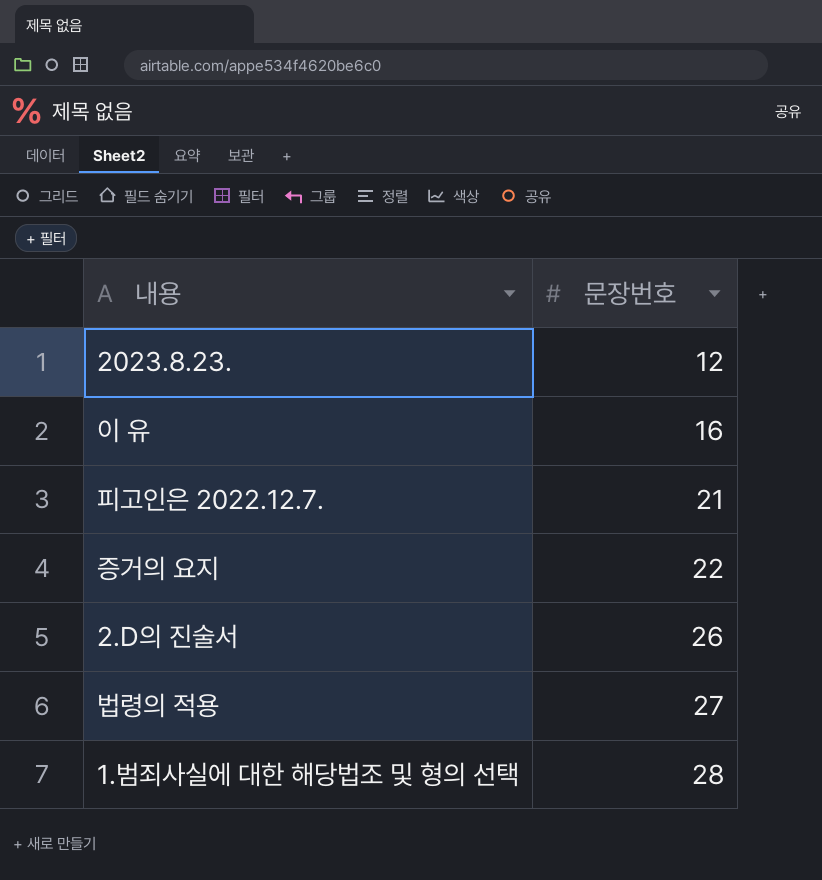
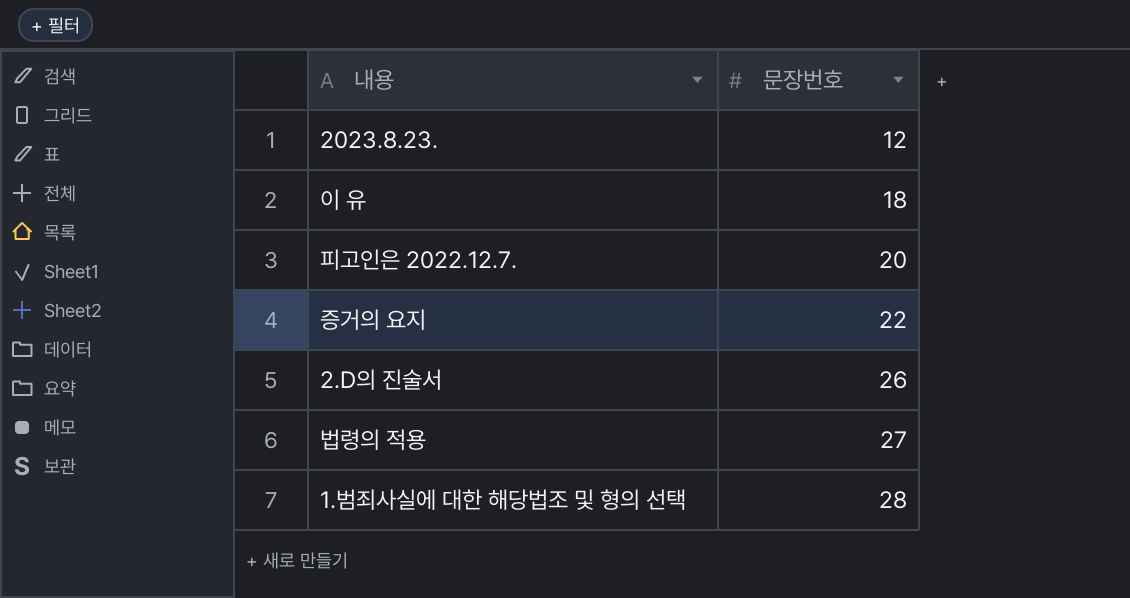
이 유 | 문장번호: 16 -> 18
피고인은 2022.12.7. | 문장번호: 21 -> 20

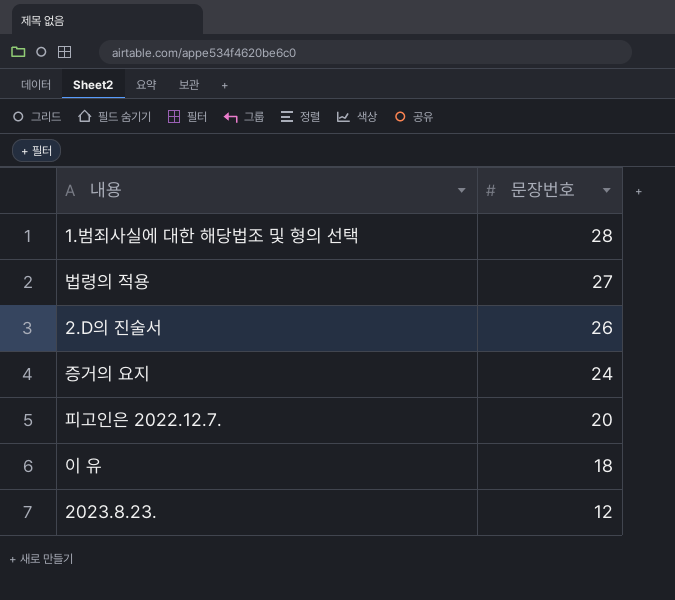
row order: 문장번호 ascending -> 문장번호 descending
증거의 요지 | 문장번호: 22 -> 24

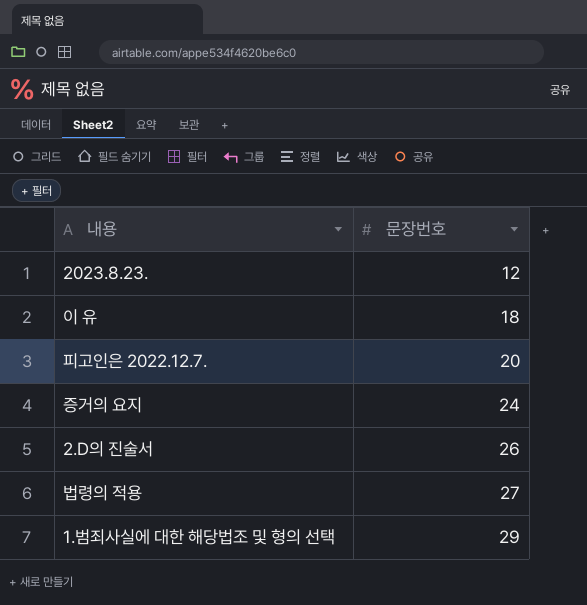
row order: 문장번호 descending -> 문장번호 ascending
1.범죄사실에 대한 해당법조 및 형의 선택 | 문장번호: 28 -> 29

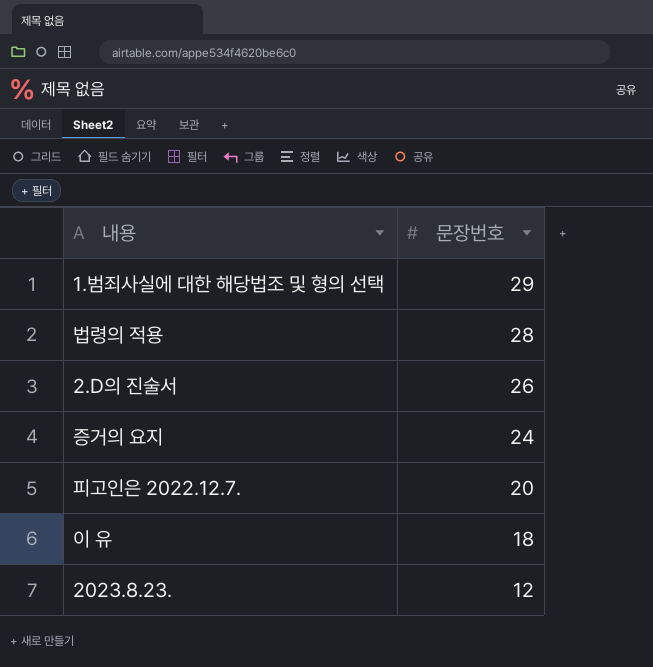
row order: 문장번호 ascending -> 문장번호 descending
법령의 적용 | 문장번호: 27 -> 28

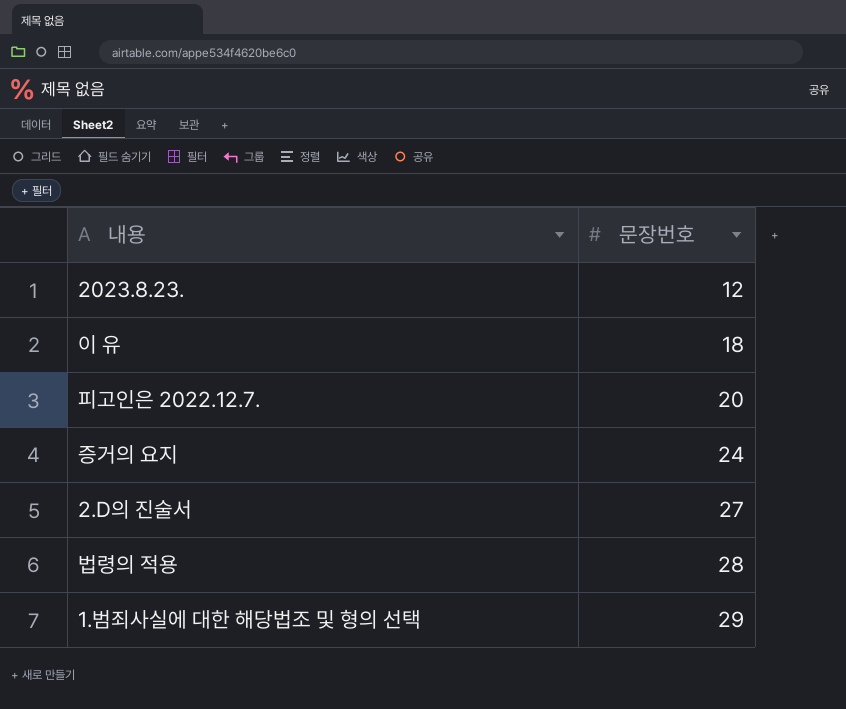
row order: 문장번호 descending -> 문장번호 ascending
2.D의 진술서 | 문장번호: 26 -> 27

